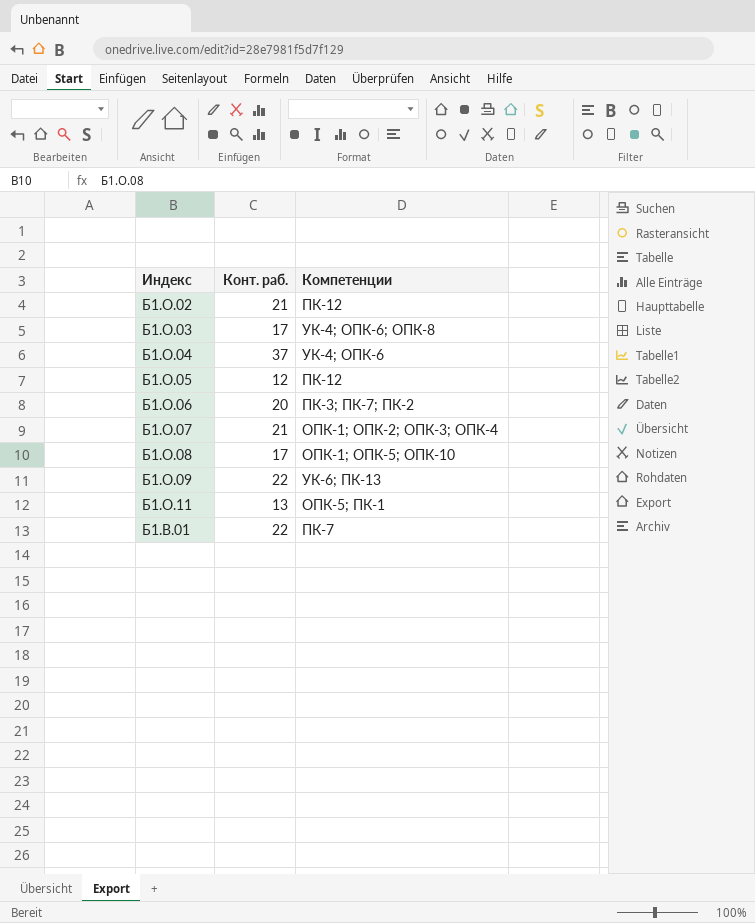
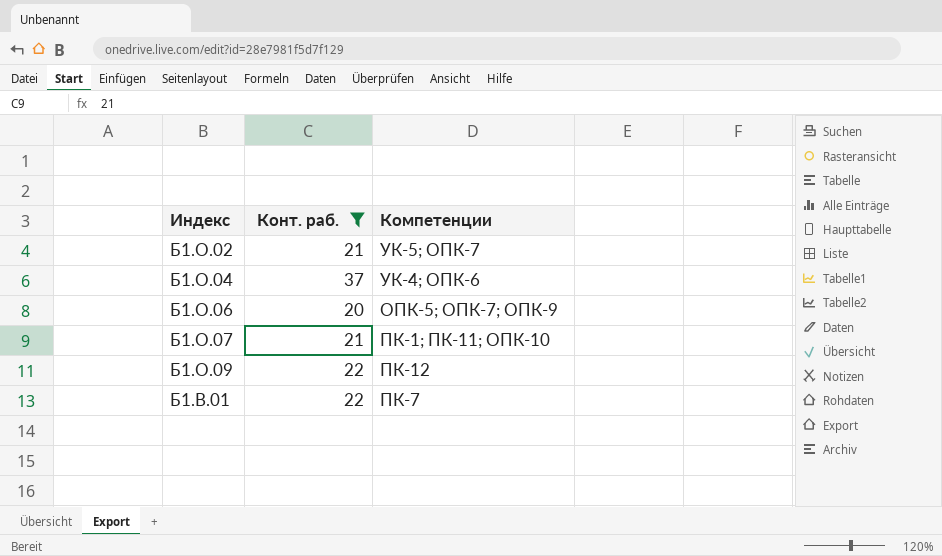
filter: none -> Конт. раб. >= 20
Б1.О.02 | Компетенции: ПК-12 -> УК-5; ОПК-7
Б1.О.06 | Компетенции: ПК-3; ПК-7; ПК-2 -> ОПК-5; ОПК-7; ОПК-9
Б1.О.07 | Компетенции: ОПК-1; ОПК-2; ОПК-3; ОПК-4 -> ПК-1; ПК-11; ОПК-10
Б1.О.09 | Компетенции: УК-6; ПК-13 -> ПК-12

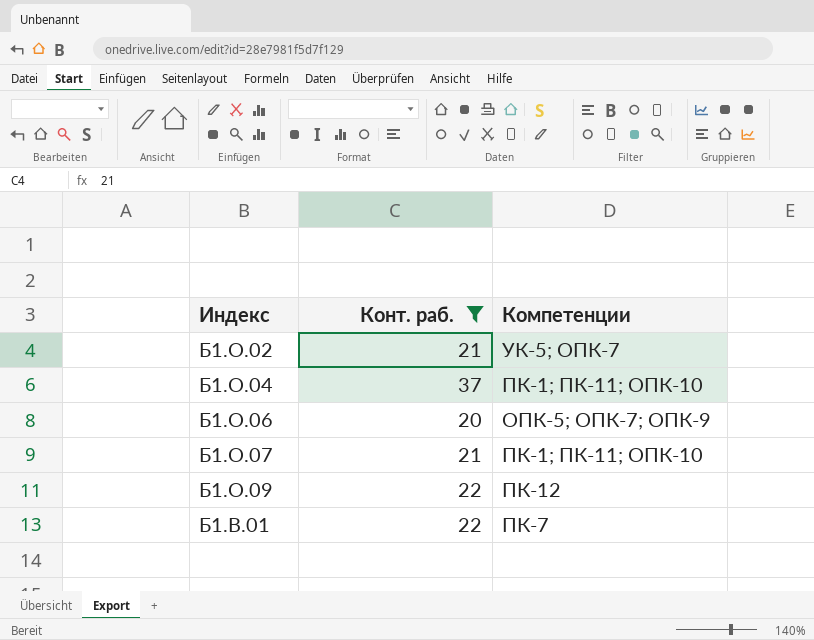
Б1.О.04 | Компетенции: УК-4; ОПК-6 -> ПК-1; ПК-11; ОПК-10

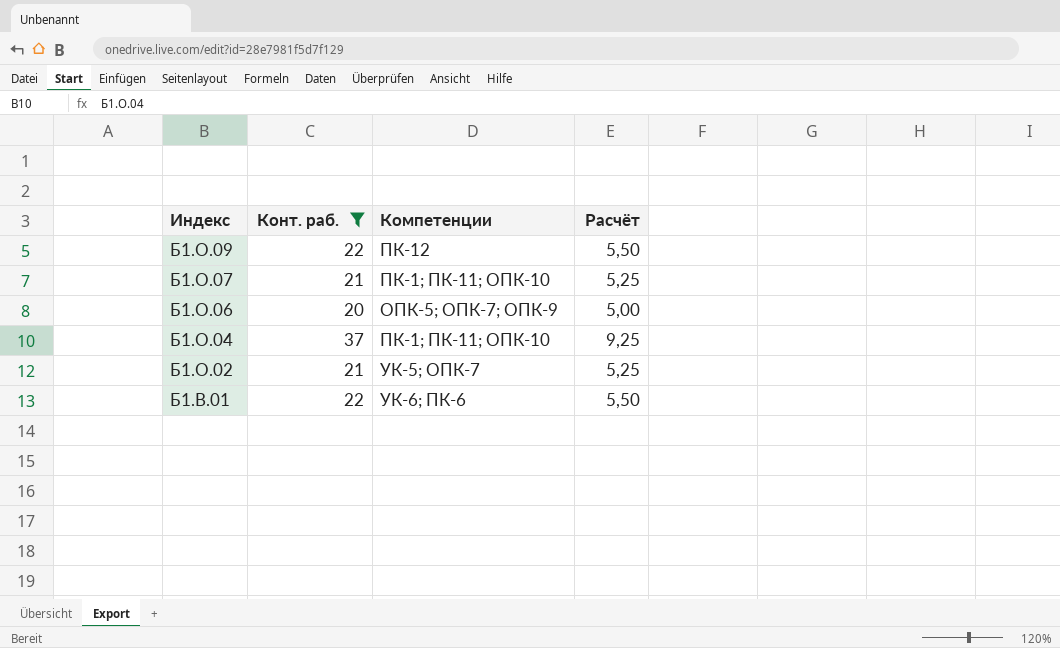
row order: none -> Индекс descending
column Расчёт | formula: none -> [Конт. раб.] * 0,25
Б1.В.01 | Компетенции: ПК-7 -> УК-6; ПК-6

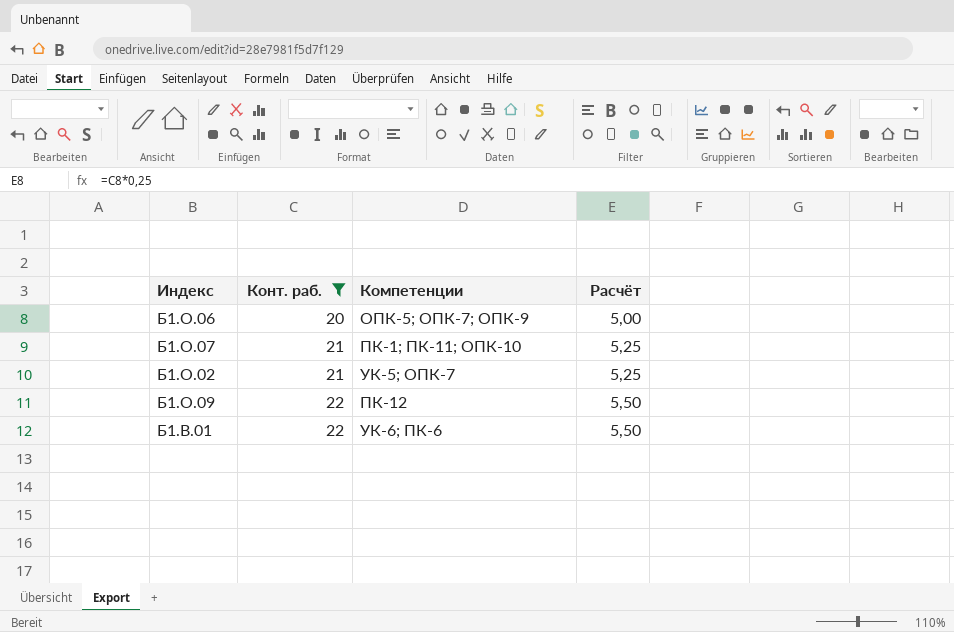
row order: Индекс descending -> Конт. раб. ascending
row Б1.О.04: 37 | ПК-1; ПК-11; ОПК-10 | 9,25 -> none

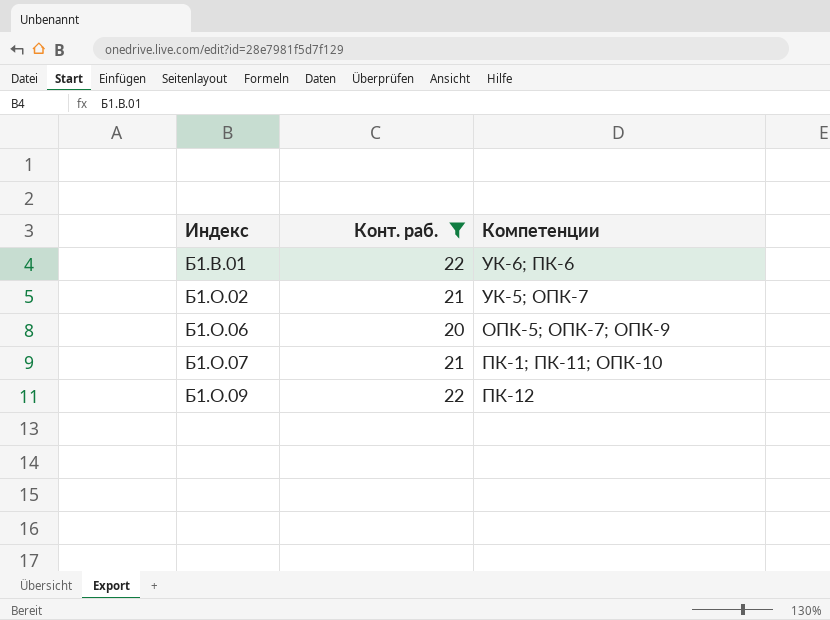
row order: Конт. раб. ascending -> Индекс ascending
column Расчёт | formula: [Конт. раб.] * 0,25 -> none

